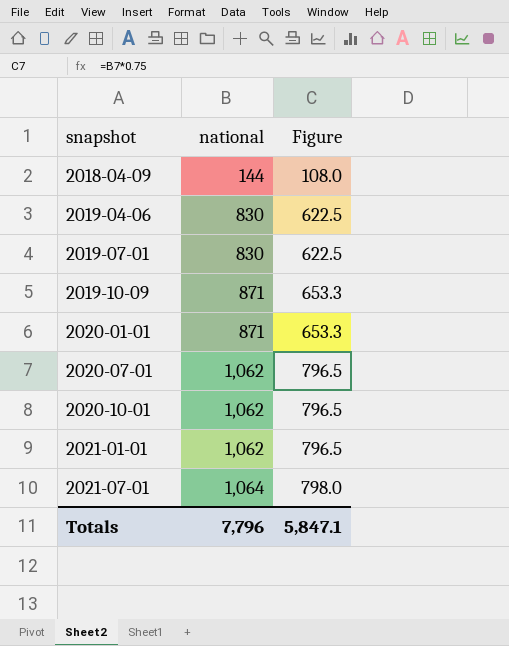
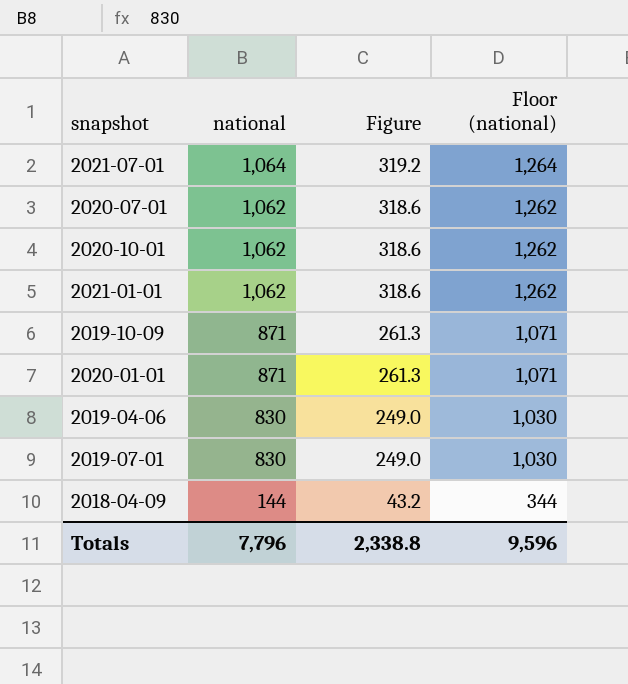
row order: snapshot ascending -> national descending
column Figure | formula: [national] * 0.75 -> [national] * 0.3
column Floor (national) | formula: none -> [national] + 200
Totals | Figure: 5,847.1 -> 2,338.8

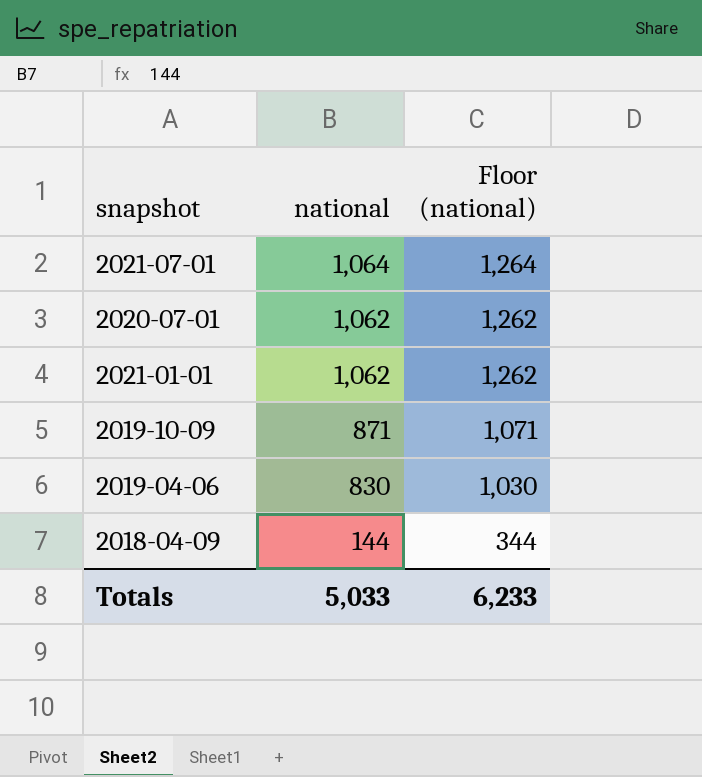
column Figure | formula: [national] * 0.3 -> none
row 2020-10-01: 1,062 | 318.6 | 1,262 -> none
row 2020-01-01: 871 | 261.3 | 1,071 -> none
row 2019-07-01: 830 | 249.0 | 1,030 -> none
Totals | national: 7,796 -> 5,033
Totals | Floor (national): 9,596 -> 6,233

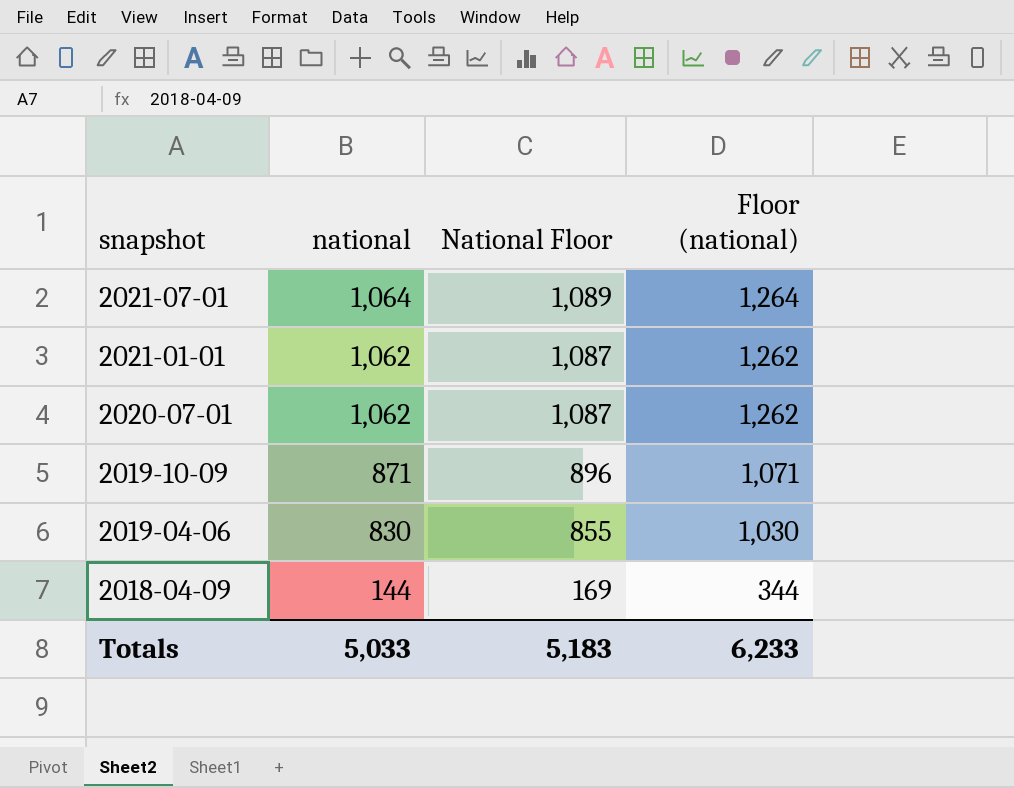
row order: national descending -> snapshot descending
column National Floor | formula: none -> [national] + 25

